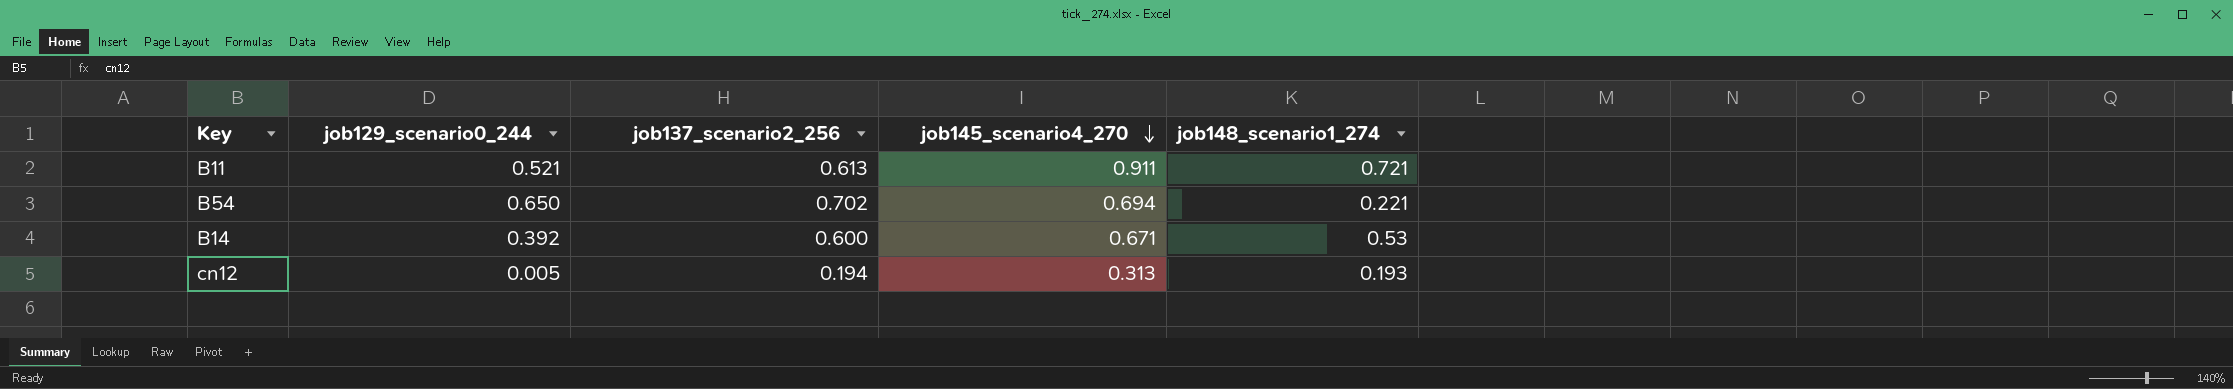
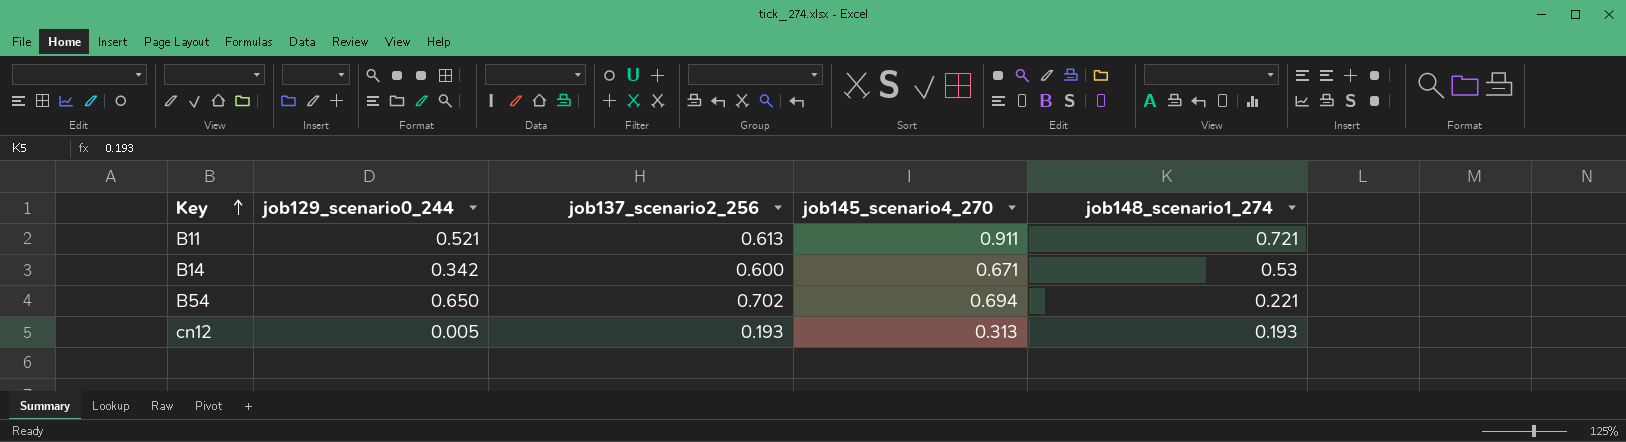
row order: job145_scenario4_270 descending -> Key ascending
B14 | job129_scenario0_244: 0.392 -> 0.342
cn12 | job137_scenario2_256: 0.194 -> 0.193

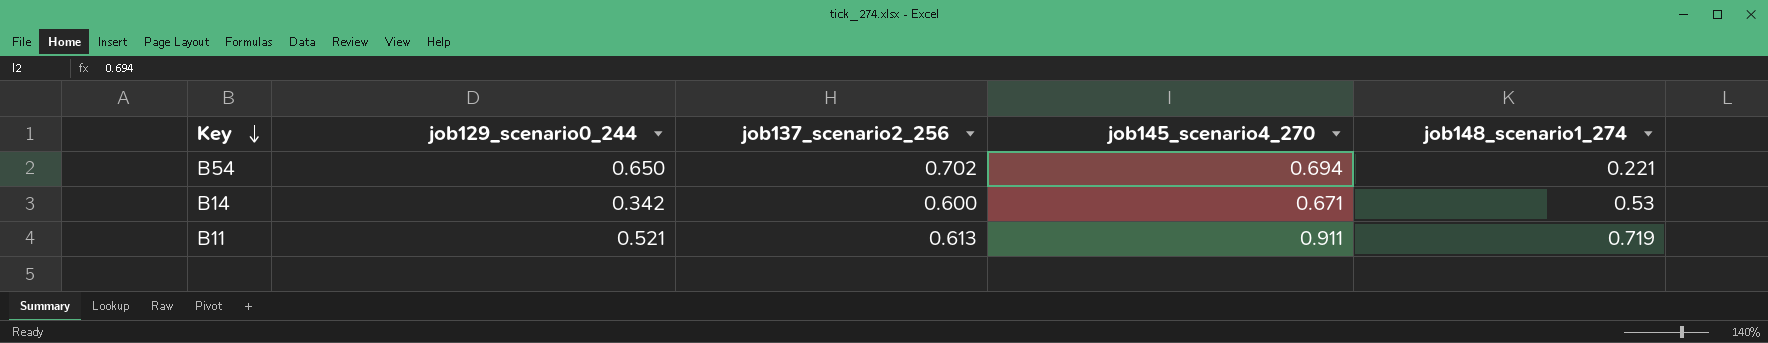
row order: Key ascending -> Key descending
row cn12: 0.005 | 0.193 | 0.313 | 0.193 -> none
B11 | job148_scenario1_274: 0.721 -> 0.719

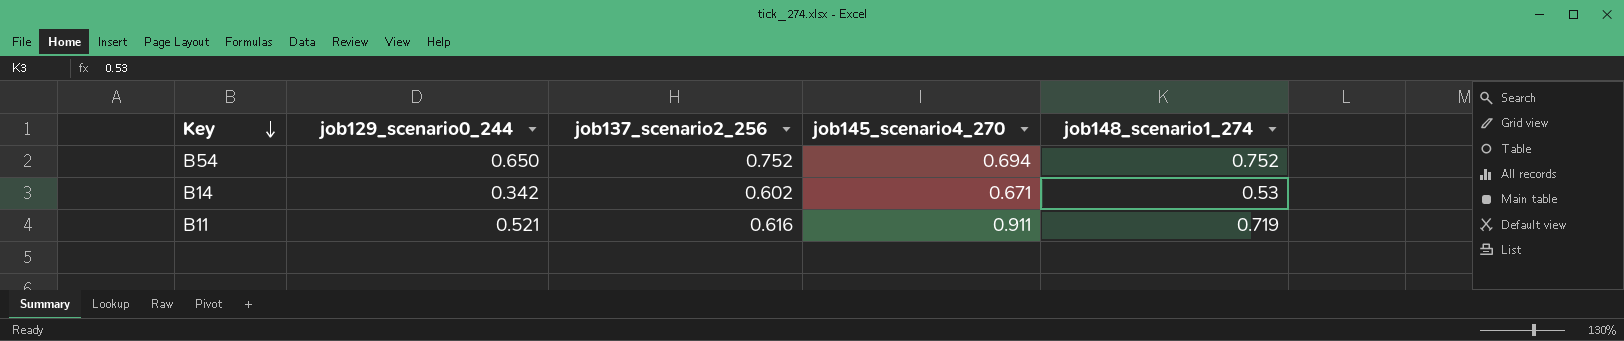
B54 | job137_scenario2_256: 0.702 -> 0.752
B54 | job148_scenario1_274: 0.221 -> 0.752
B14 | job137_scenario2_256: 0.600 -> 0.602
B11 | job137_scenario2_256: 0.613 -> 0.616

